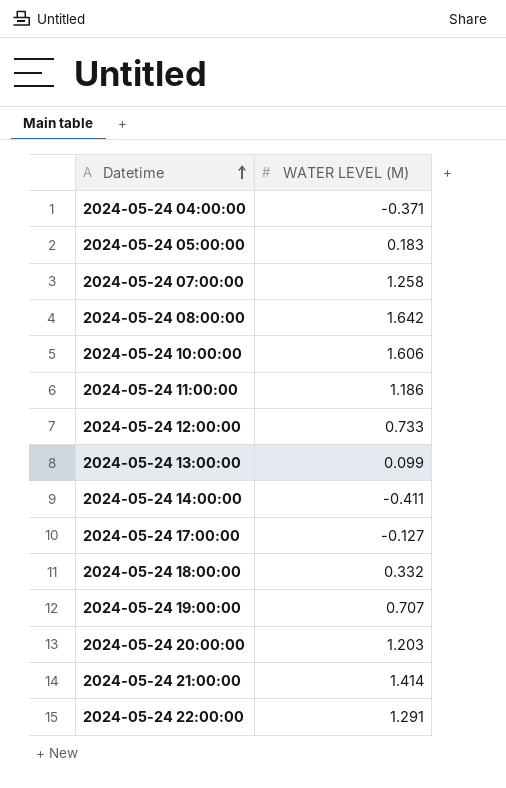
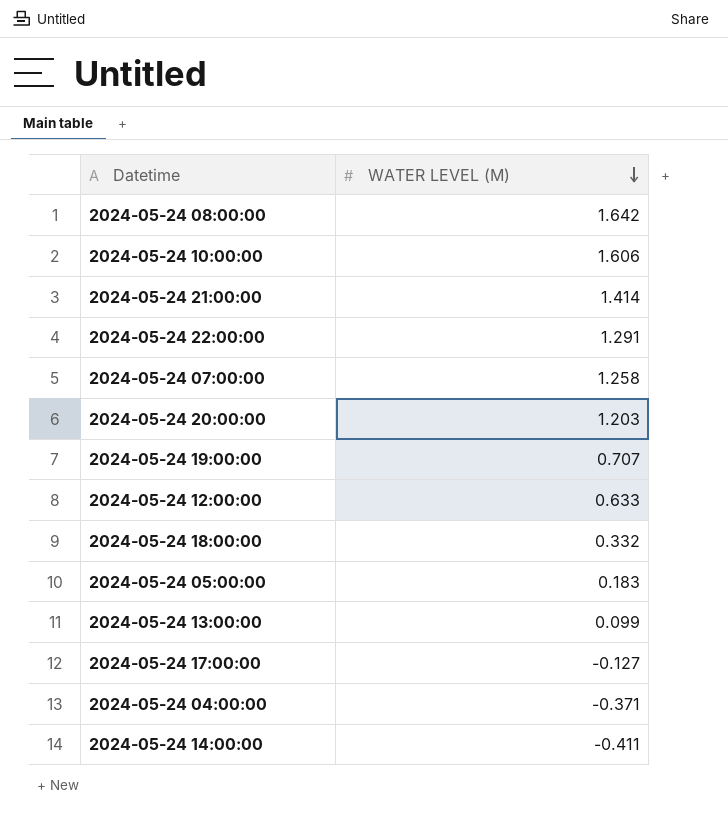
row order: Datetime ascending -> WATER LEVEL (M) descending
row 2024-05-24 11:00:00: 1.186 -> none
2024-05-24 12:00:00 | WATER LEVEL (M): 0.733 -> 0.633

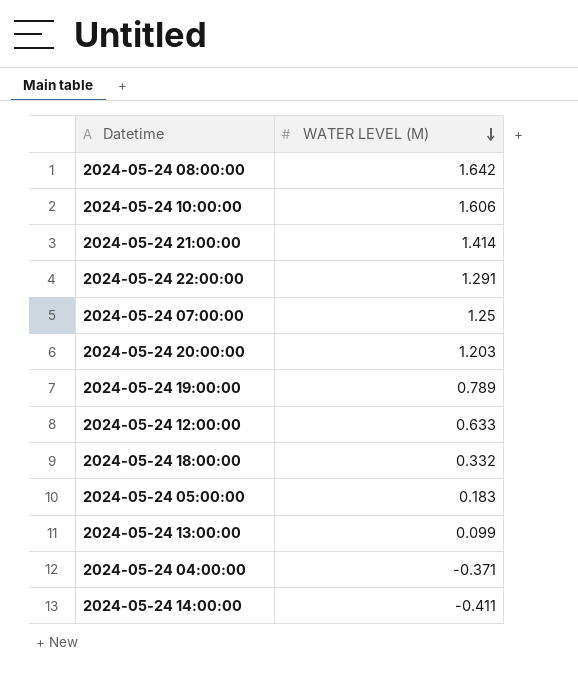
row 2024-05-24 17:00:00: -0.127 -> none
2024-05-24 07:00:00 | WATER LEVEL (M): 1.258 -> 1.25
2024-05-24 19:00:00 | WATER LEVEL (M): 0.707 -> 0.789

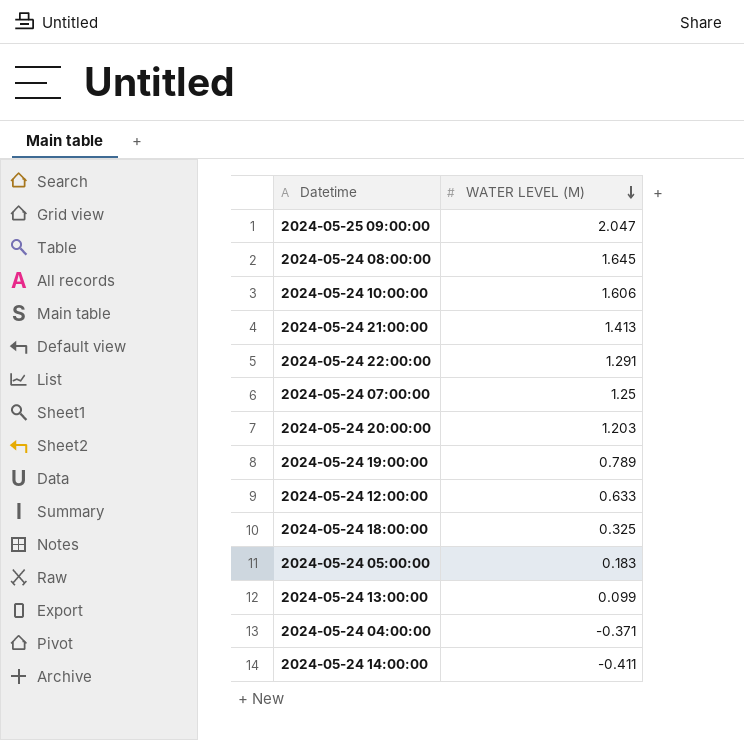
row 2024-05-25 09:00:00: none -> 2.047
2024-05-24 08:00:00 | WATER LEVEL (M): 1.642 -> 1.645
2024-05-24 21:00:00 | WATER LEVEL (M): 1.414 -> 1.413
2024-05-24 18:00:00 | WATER LEVEL (M): 0.332 -> 0.325

